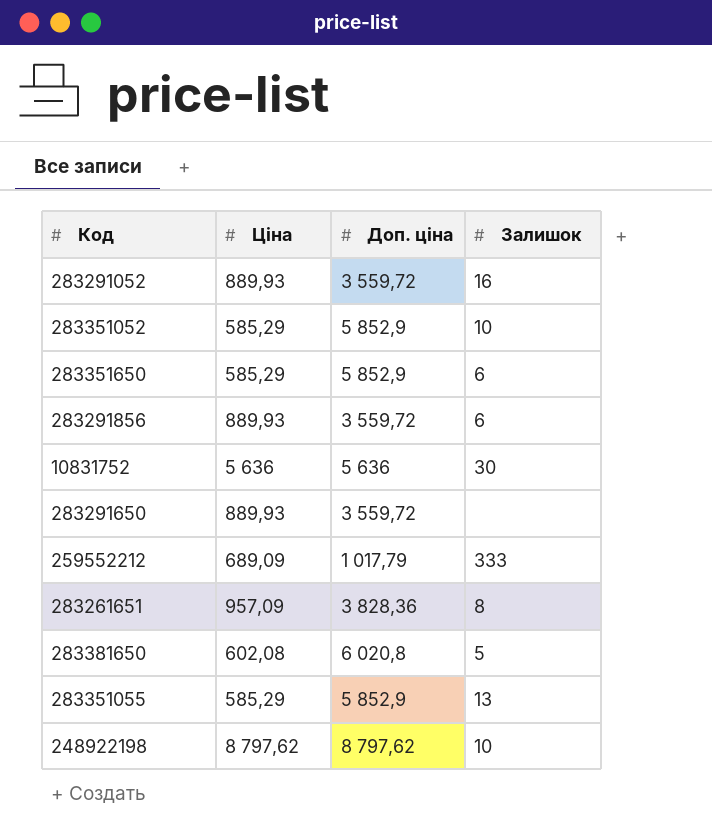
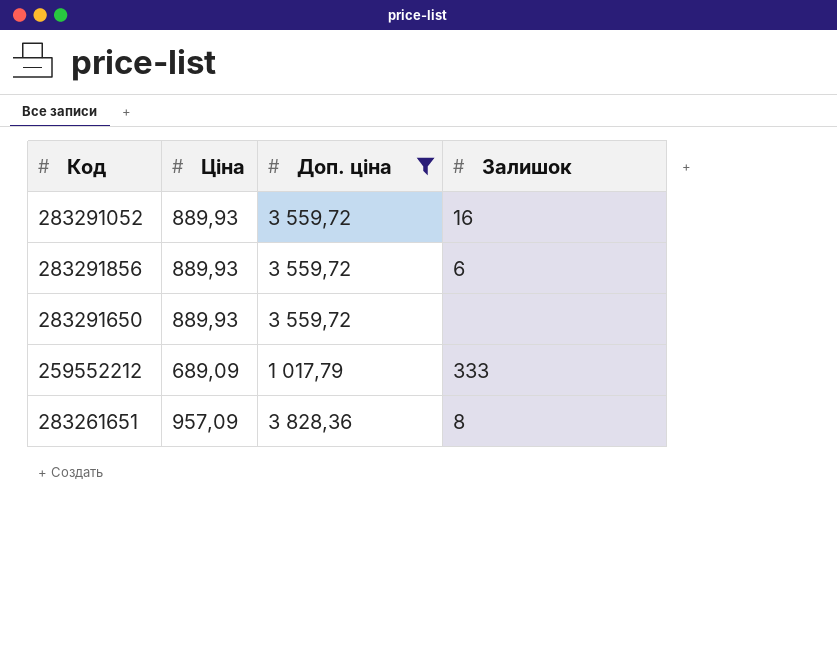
filter: none -> Доп. ціна <= 3 828,36

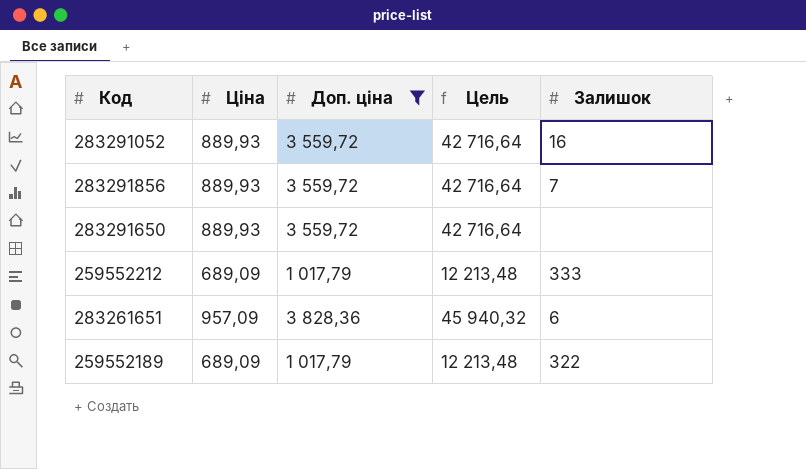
column Цель | formula: none -> [Доп. ціна] * 12
283291856 | Залишок: 6 -> 7
283261651 | Залишок: 8 -> 6
row 259552189: none -> 689,09 | 1 017,79 | 12 213,48 | 322

